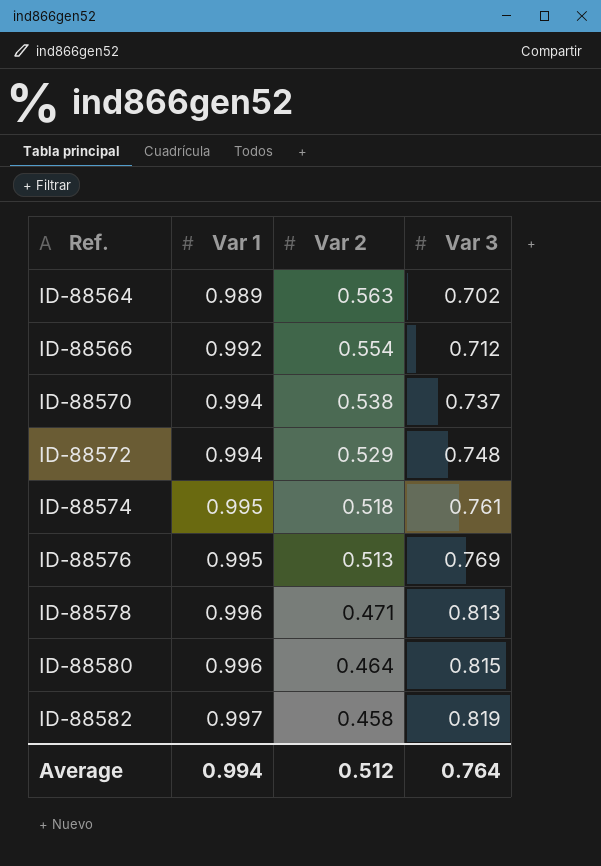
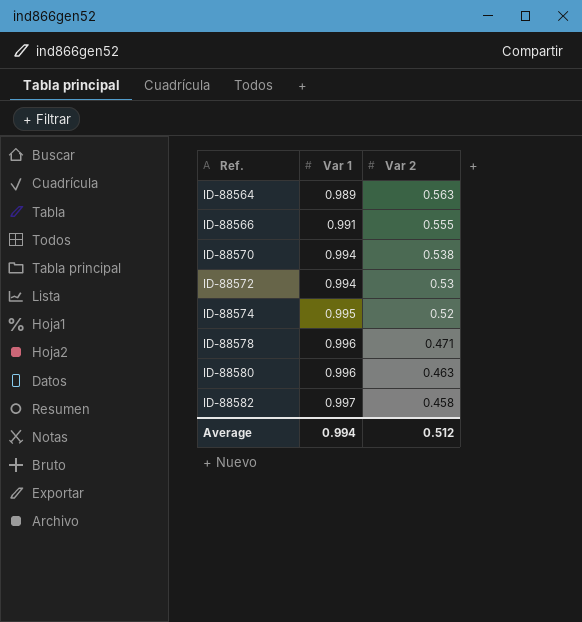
column Var 3 | position: 4 -> none
row ID-88576: 0.995 | 0.513 | 0.769 -> none
ID-88566 | Var 1: 0.992 -> 0.991
ID-88566 | Var 2: 0.554 -> 0.555
ID-88572 | Var 2: 0.529 -> 0.53
ID-88574 | Var 2: 0.518 -> 0.52
ID-88580 | Var 2: 0.464 -> 0.463

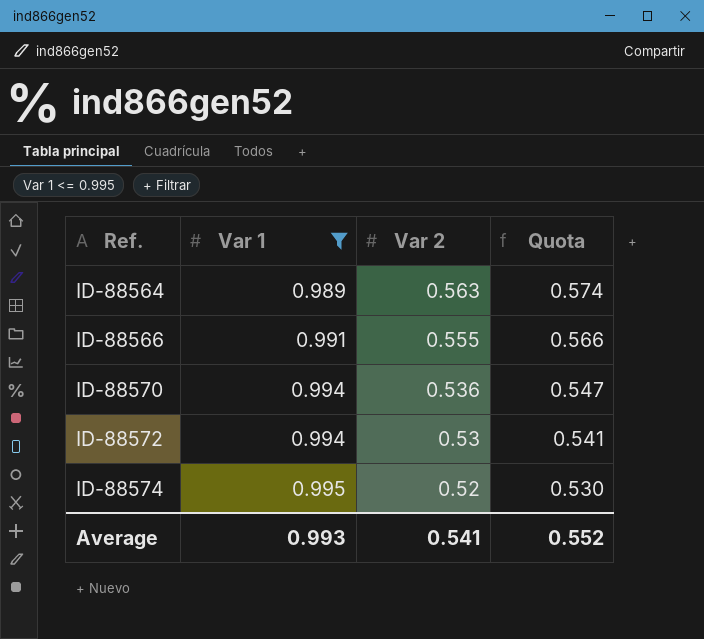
filter: none -> Var 1 <= 0.995
column Quota | formula: none -> [Var 2] * 1.02
ID-88570 | Var 2: 0.538 -> 0.536
Average | Var 1: 0.994 -> 0.993
Average | Var 2: 0.512 -> 0.541

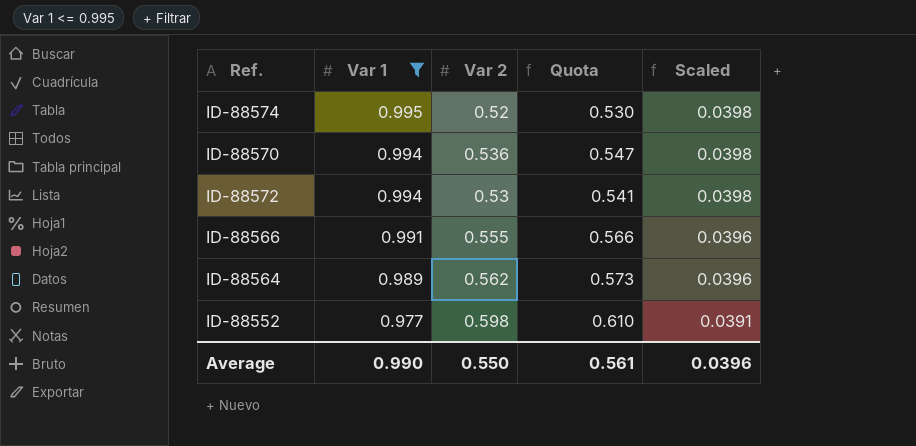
row order: Ref. ascending -> Var 1 descending
column Scaled | formula: none -> [Var 1] * 0.04
ID-88564 | Var 2: 0.563 -> 0.562
ID-88564 | Quota: 0.574 -> 0.573
row ID-88552: none -> 0.977 | 0.598 | 0.610 | 0.0391
Average | Var 1: 0.993 -> 0.990
Average | Var 2: 0.541 -> 0.550
Average | Quota: 0.552 -> 0.561

